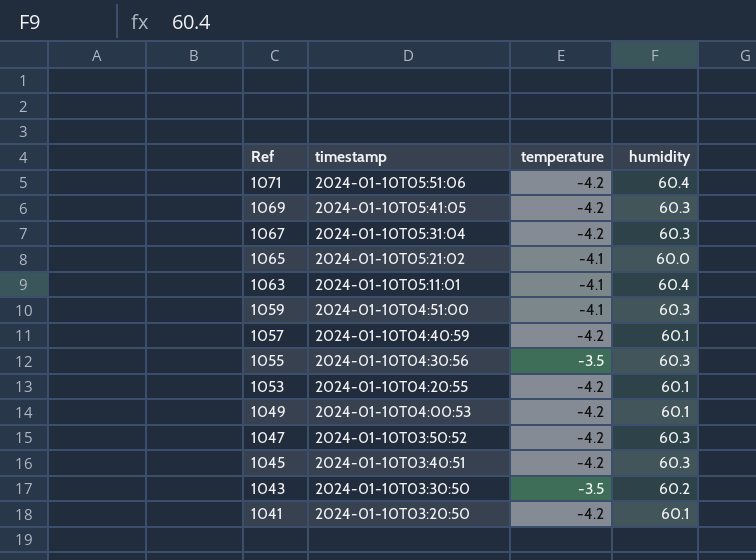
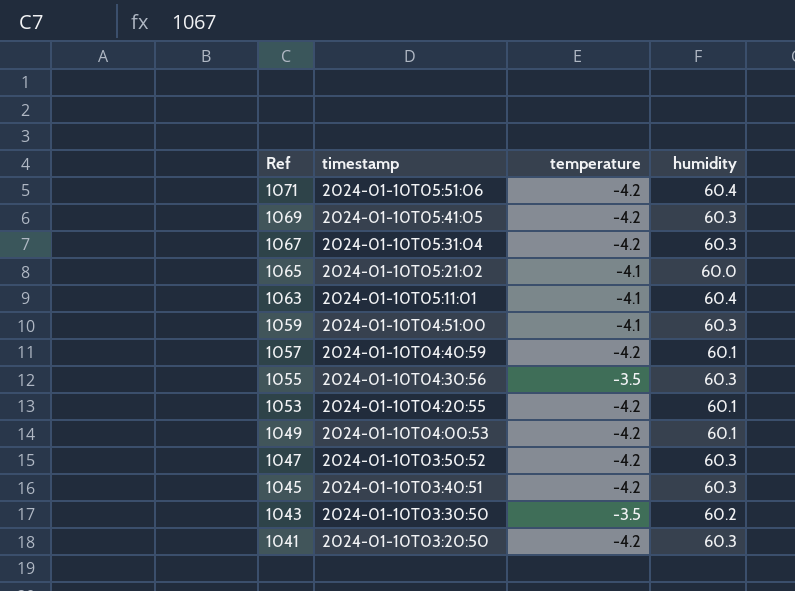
1041 | humidity: 60.1 -> 60.3

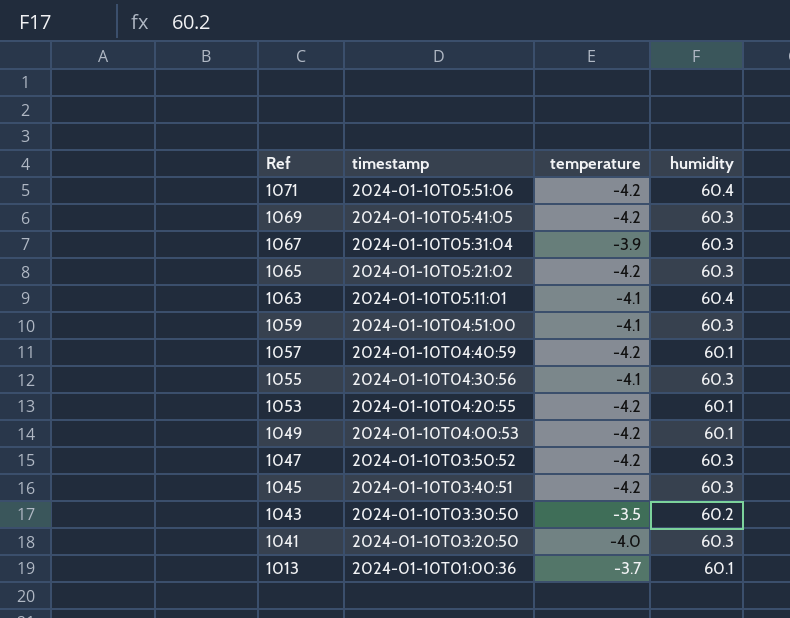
1067 | temperature: -4.2 -> -3.9
1065 | temperature: -4.1 -> -4.2
1065 | humidity: 60.0 -> 60.3
1055 | temperature: -3.5 -> -4.1
1041 | temperature: -4.2 -> -4.0
row 1013: none -> 2024-01-10T01:00:36 | -3.7 | 60.1

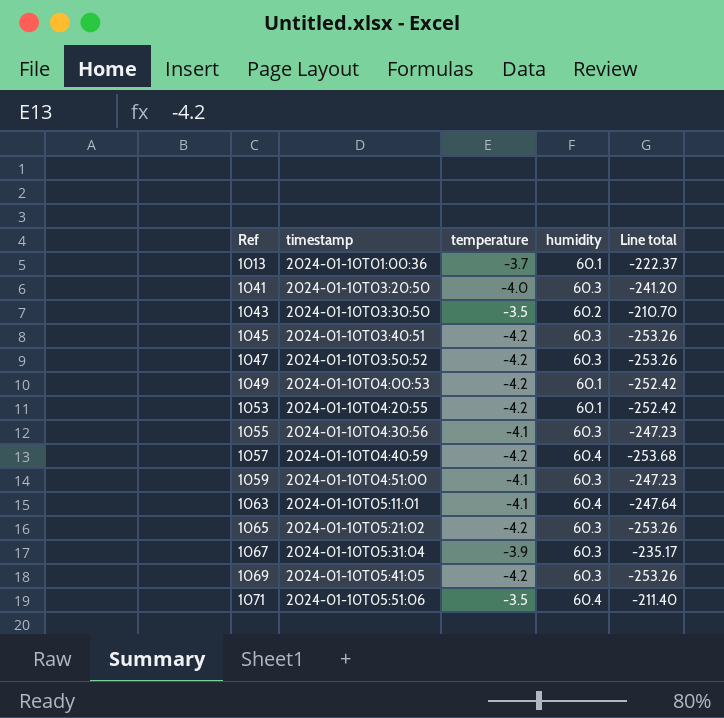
row order: Ref descending -> Ref ascending
column Line total | formula: none -> [temperature] * [humidity]
1057 | humidity: 60.1 -> 60.4
1071 | temperature: -4.2 -> -3.5

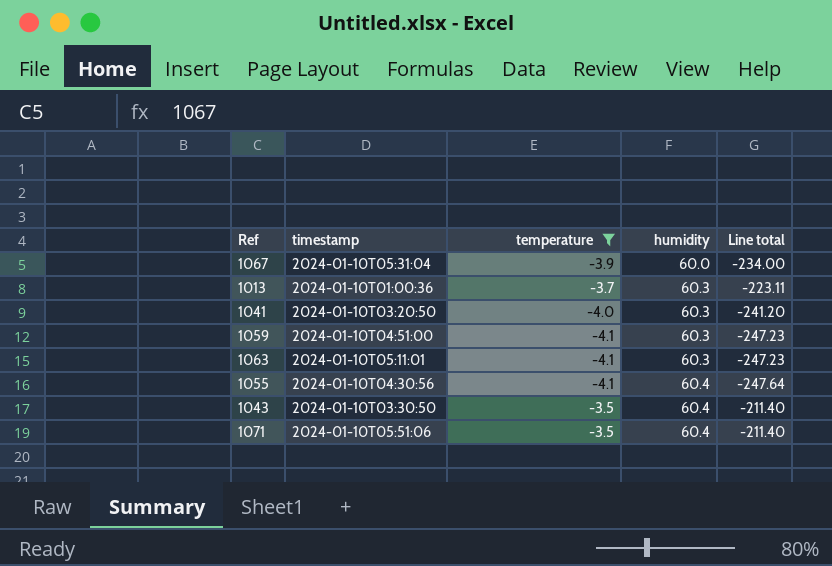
filter: none -> temperature != -4.2
row order: Ref ascending -> humidity ascending
1067 | humidity: 60.3 -> 60.0
1067 | Line total: -235.17 -> -234.00
1013 | humidity: 60.1 -> 60.3
1013 | Line total: -222.37 -> -223.11
1063 | humidity: 60.4 -> 60.3
1063 | Line total: -247.64 -> -247.23
1055 | humidity: 60.3 -> 60.4
1055 | Line total: -247.23 -> -247.64
1043 | humidity: 60.2 -> 60.4
1043 | Line total: -210.70 -> -211.40

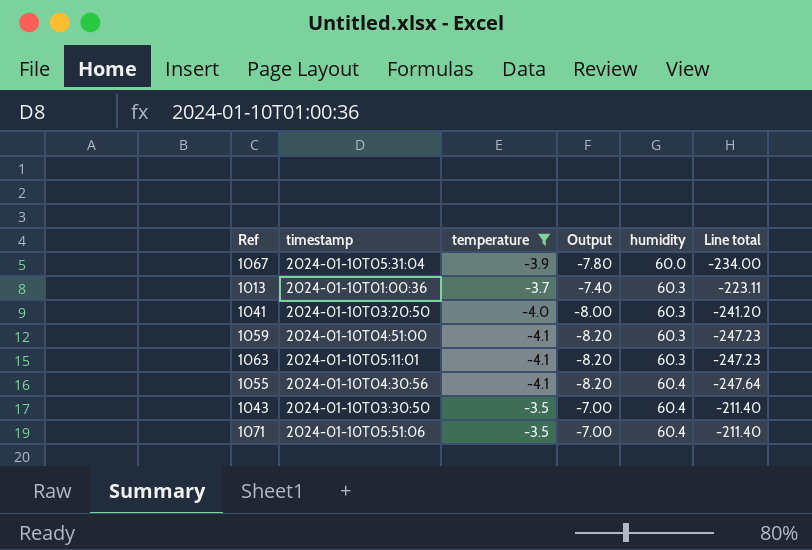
column Output | formula: none -> [temperature] * 2

